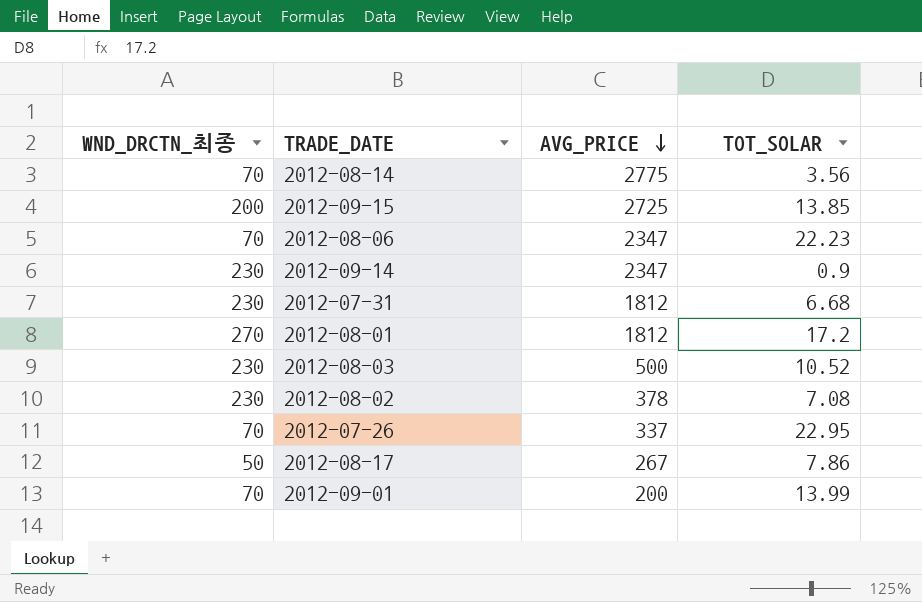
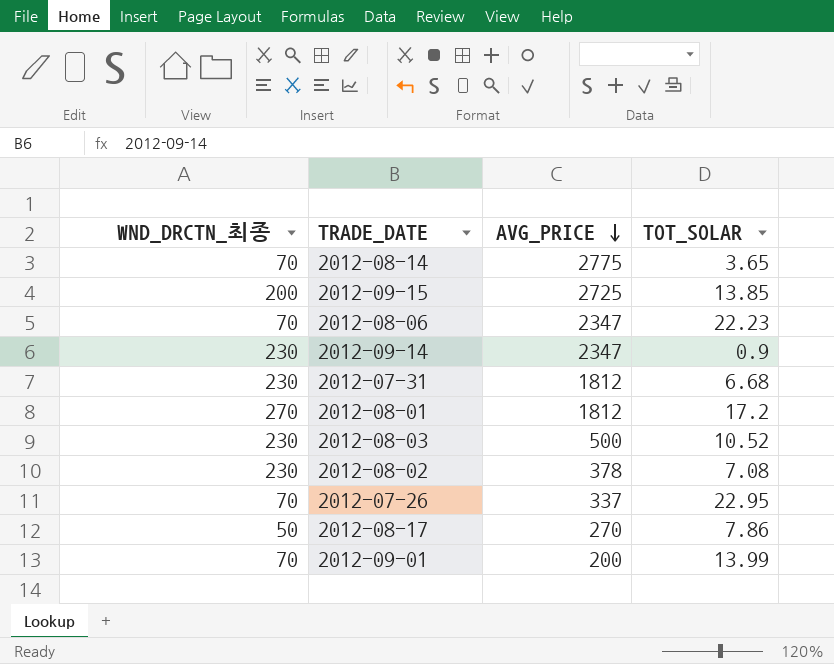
2012-08-14 | TOT_SOLAR: 3.56 -> 3.65
2012-08-17 | AVG_PRICE: 267 -> 270

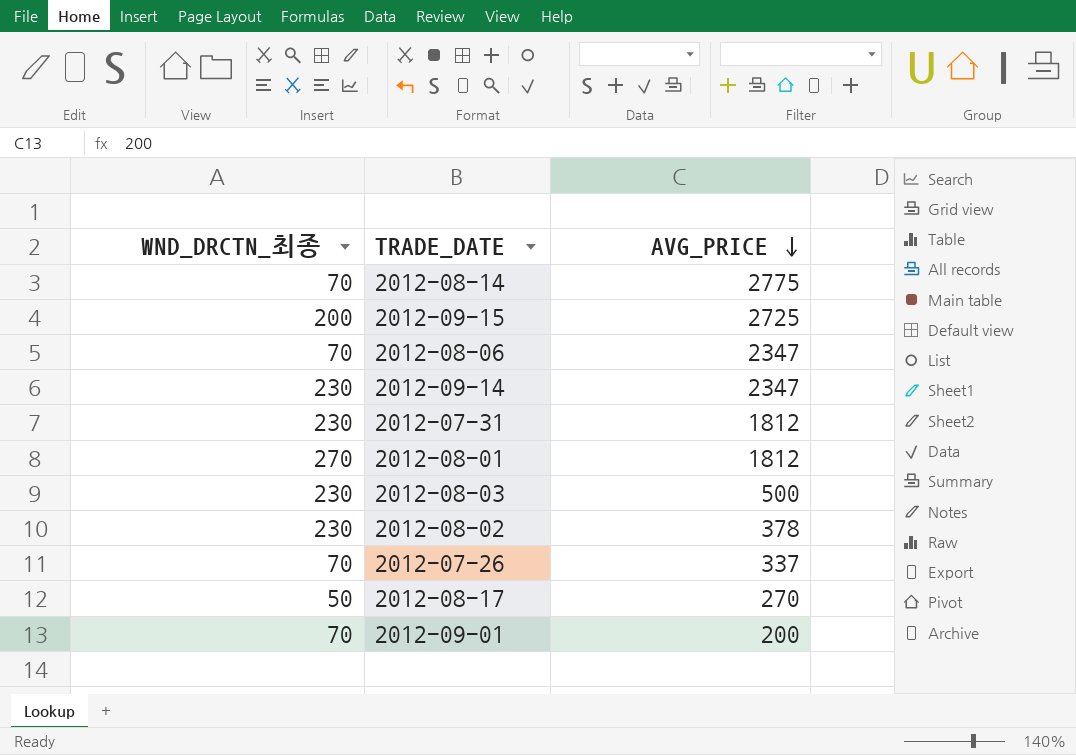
column TOT_SOLAR | position: 4 -> none

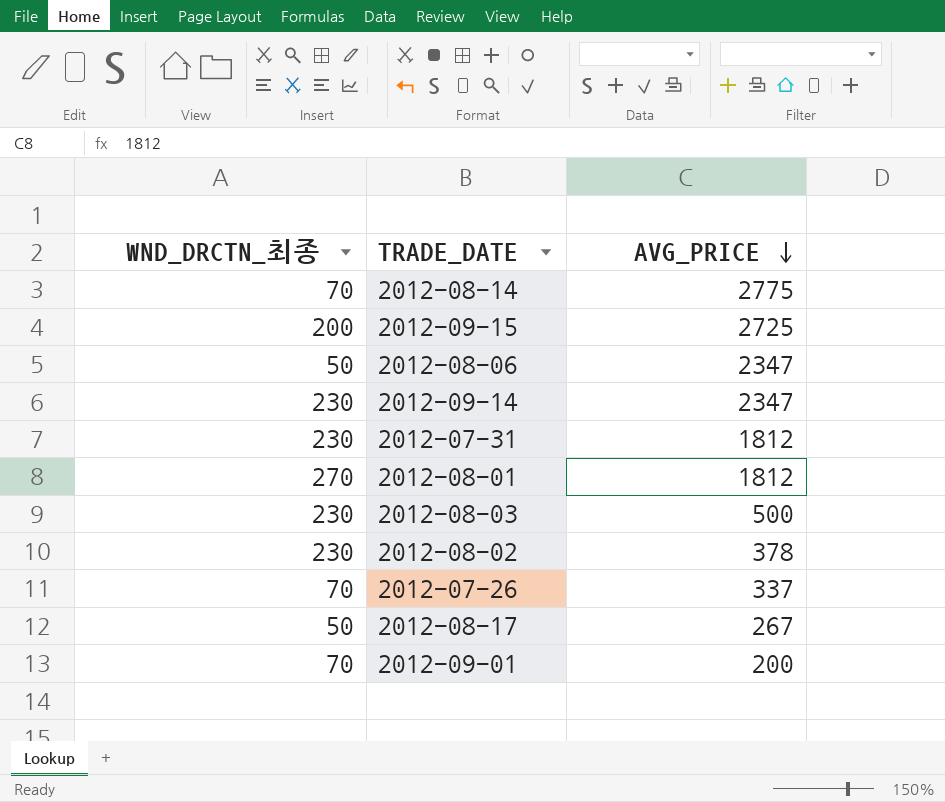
2012-08-06 | WND_DRCTN_최종: 70 -> 50
2012-08-17 | AVG_PRICE: 270 -> 267

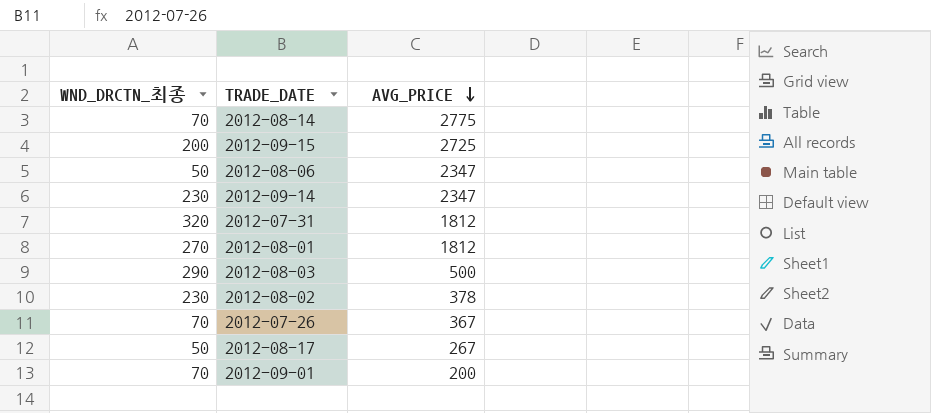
2012-07-31 | WND_DRCTN_최종: 230 -> 320
2012-08-03 | WND_DRCTN_최종: 230 -> 290
2012-07-26 | AVG_PRICE: 337 -> 367

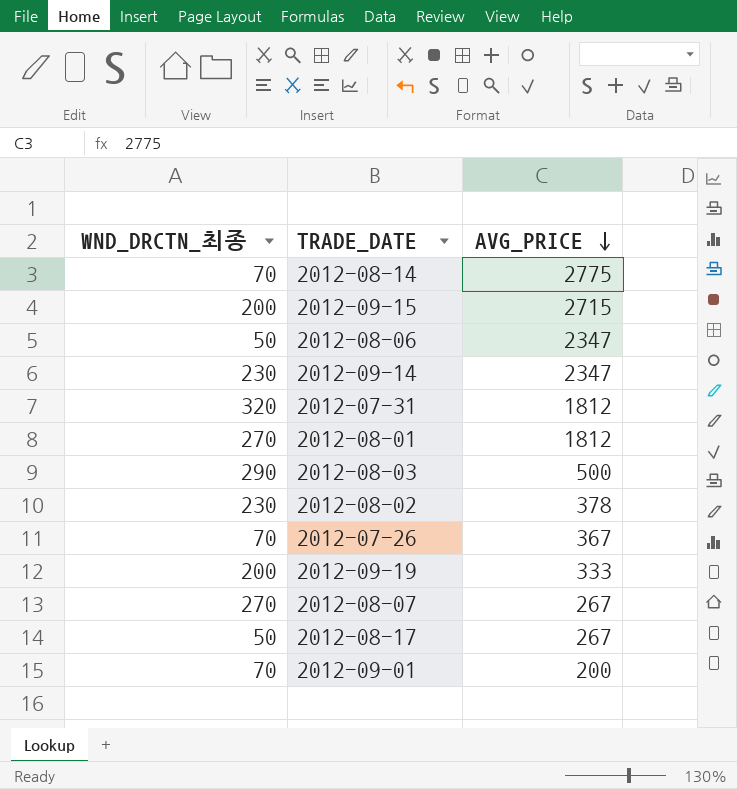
2012-09-15 | AVG_PRICE: 2725 -> 2715
row 2012-09-19: none -> 200 | 333
row 2012-08-07: none -> 270 | 267

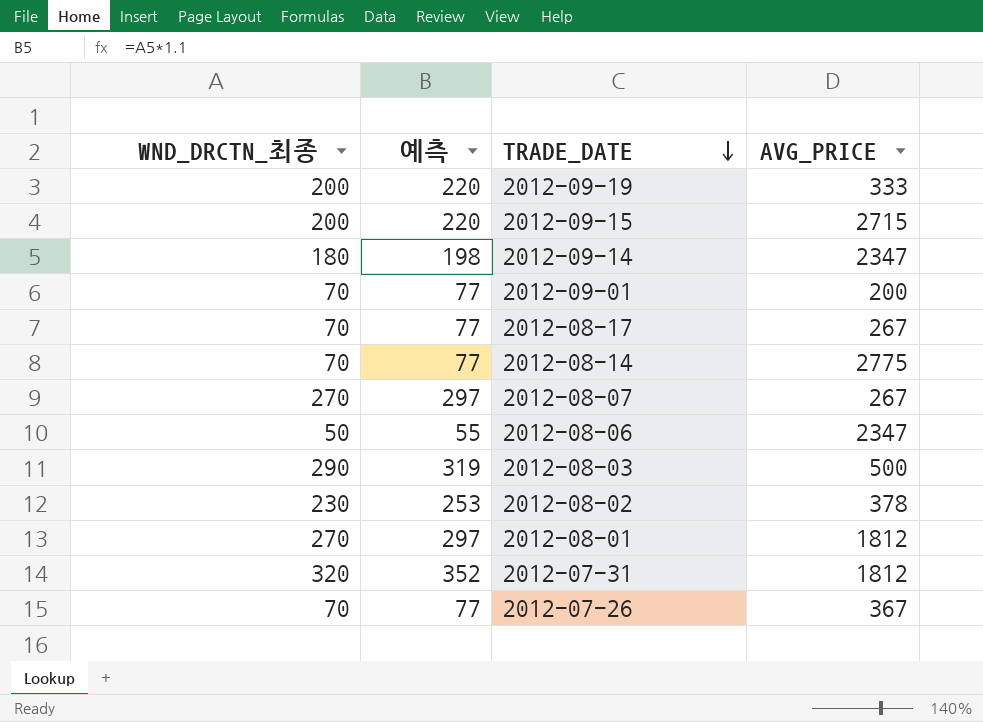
row order: AVG_PRICE descending -> TRADE_DATE descending
column 예측 | formula: none -> [WND_DRCTN_최종] * 1.1
2012-09-14 | WND_DRCTN_최종: 230 -> 180
2012-08-17 | WND_DRCTN_최종: 50 -> 70

